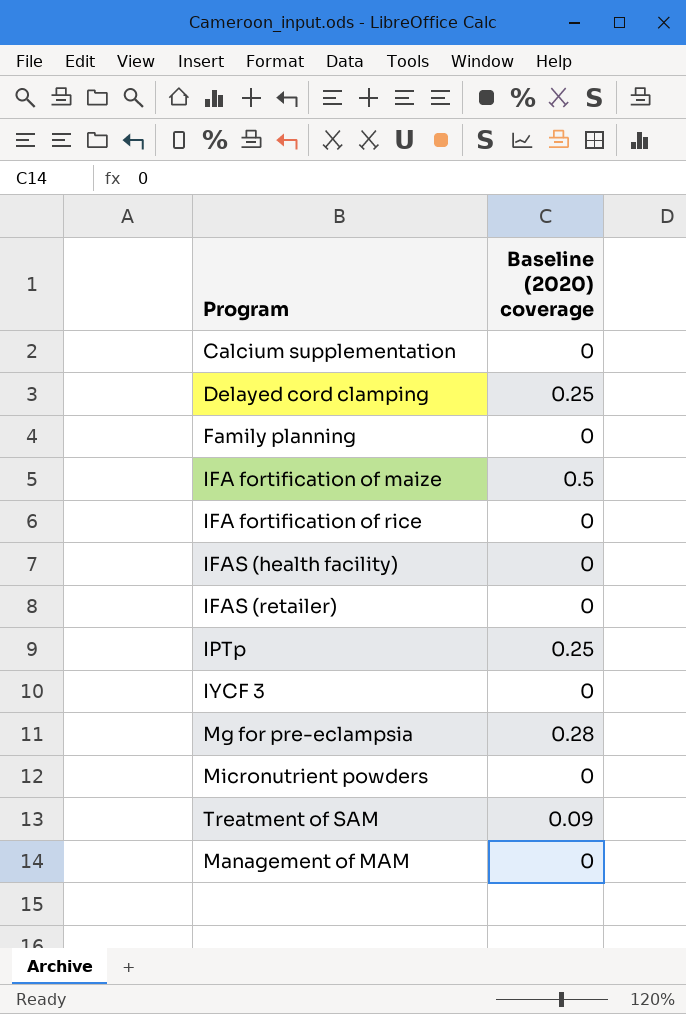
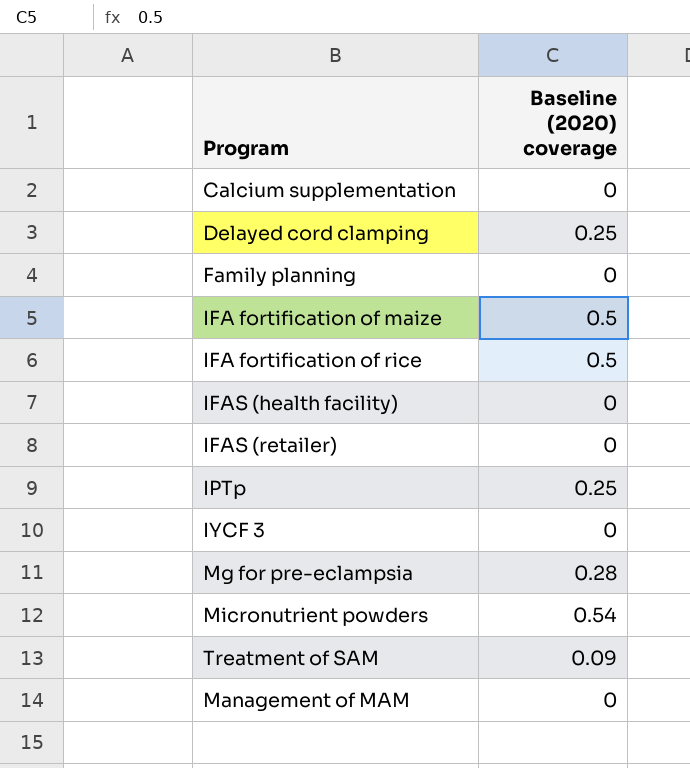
IFA fortification of rice | Baseline (2020) coverage: 0 -> 0.5
Micronutrient powders | Baseline (2020) coverage: 0 -> 0.54

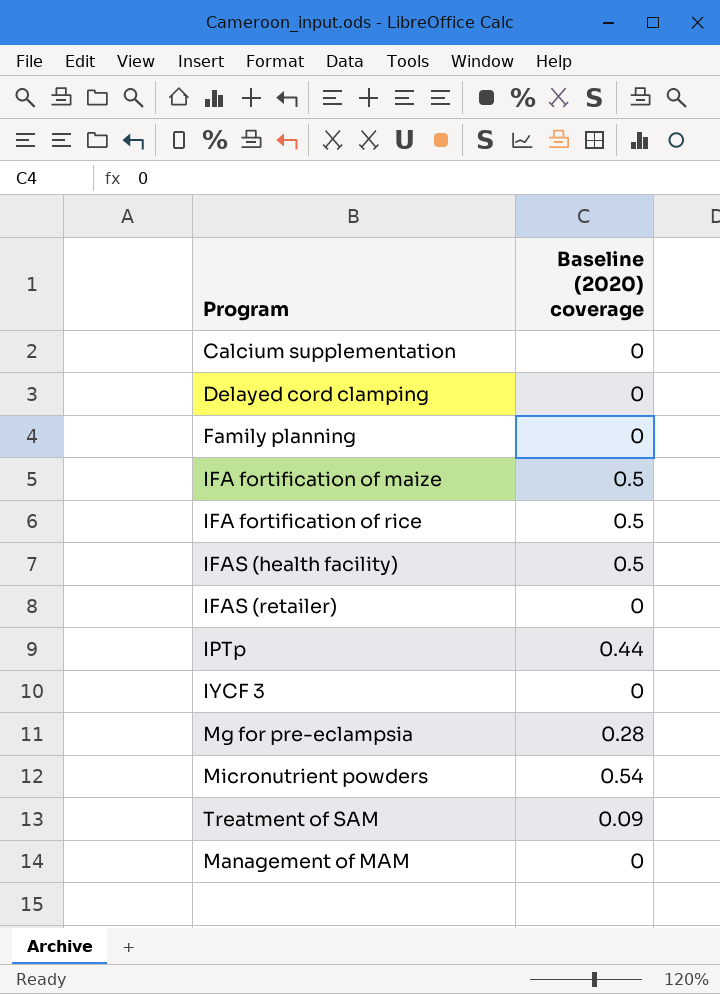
Delayed cord clamping | Baseline (2020) coverage: 0.25 -> 0
IFAS (health facility) | Baseline (2020) coverage: 0 -> 0.5
IPTp | Baseline (2020) coverage: 0.25 -> 0.44

